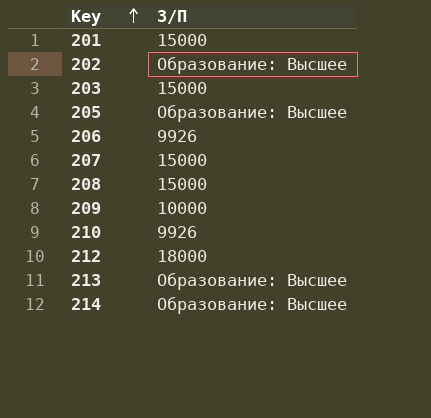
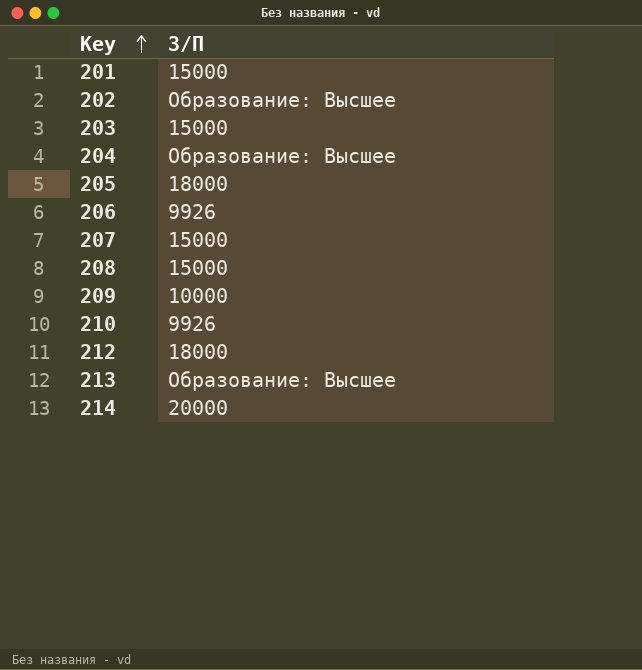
row 204: none -> Образование: Высшее
205 | З/П: Образование: Высшее -> 18000
214 | З/П: Образование: Высшее -> 20000

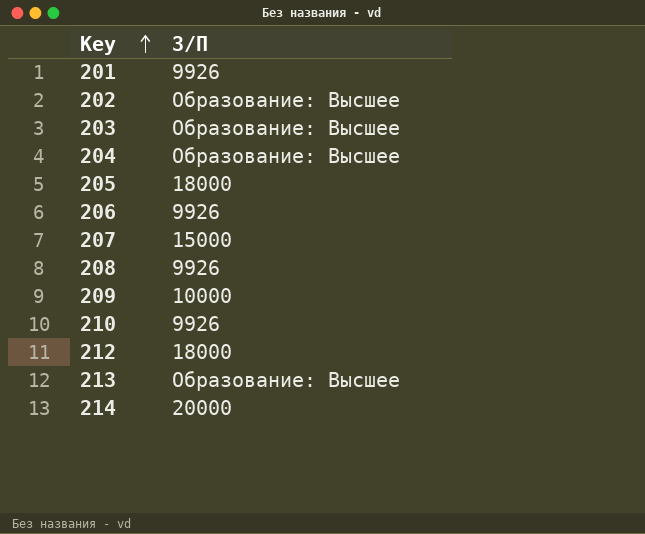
201 | З/П: 15000 -> 9926
203 | З/П: 15000 -> Образование: Высшее
208 | З/П: 15000 -> 9926

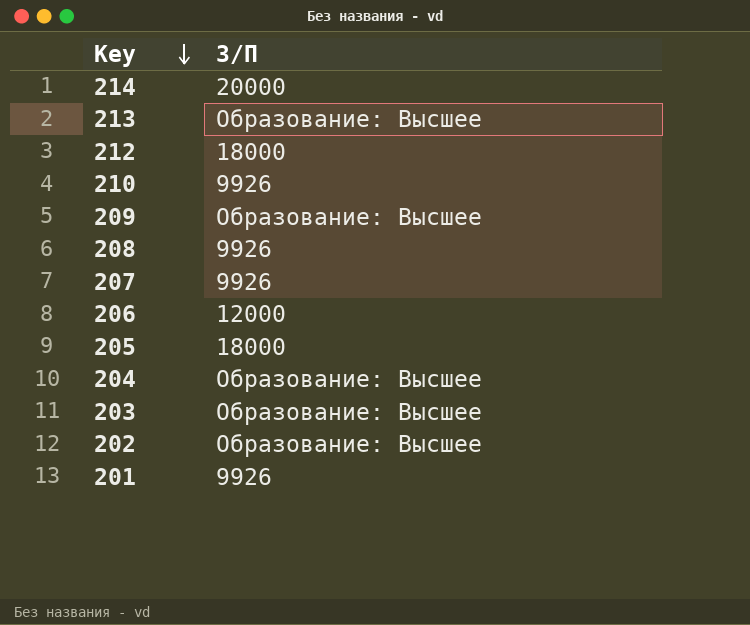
row order: Key ascending -> Key descending
209 | З/П: 10000 -> Образование: Высшее
207 | З/П: 15000 -> 9926
206 | З/П: 9926 -> 12000

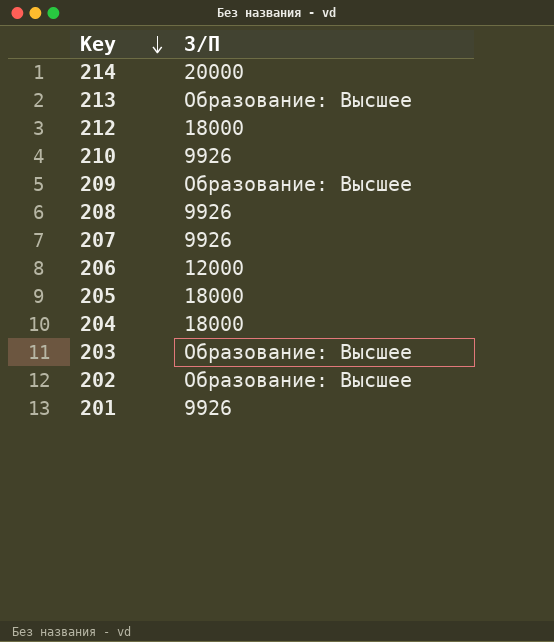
204 | З/П: Образование: Высшее -> 18000

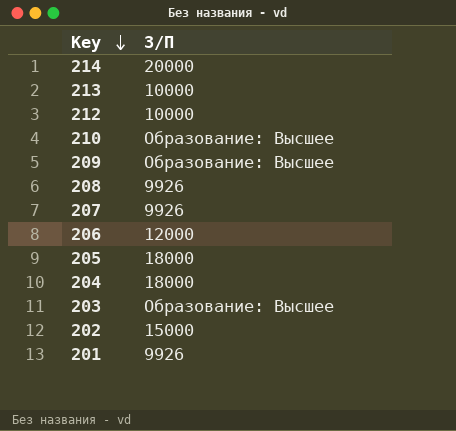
213 | З/П: Образование: Высшее -> 10000
212 | З/П: 18000 -> 10000
210 | З/П: 9926 -> Образование: Высшее
202 | З/П: Образование: Высшее -> 15000

